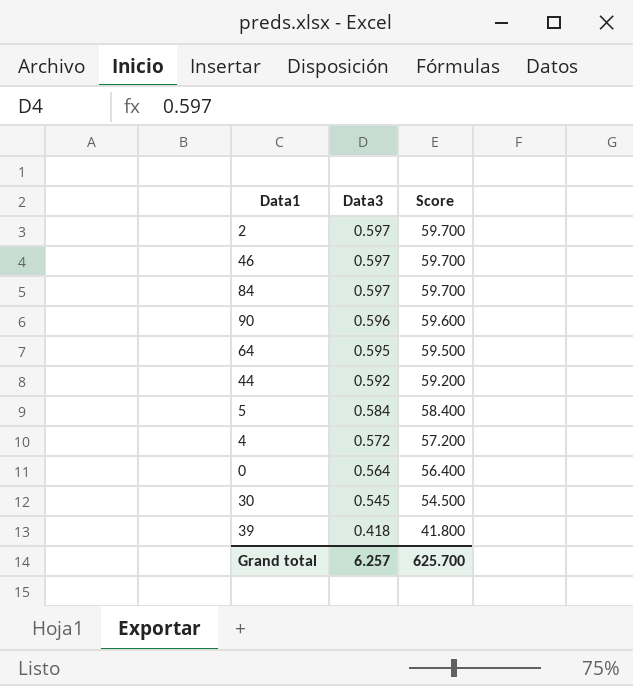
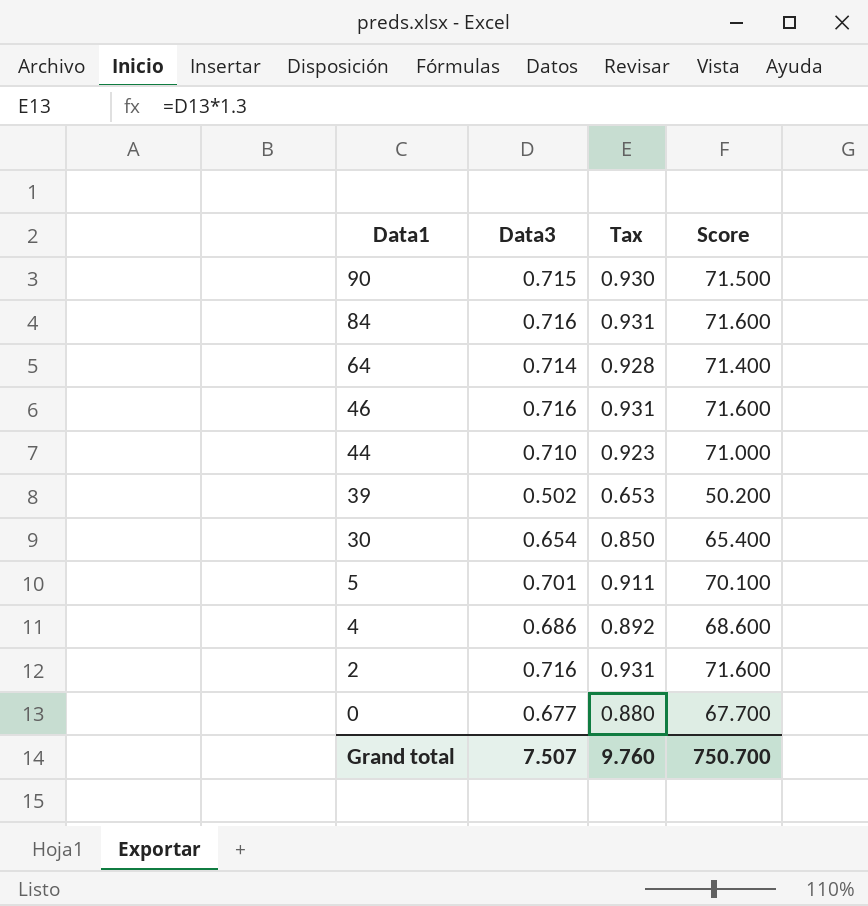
row order: Data3 descending -> Data1 descending
column Tax | formula: none -> [Data3] * 1.3
90 | Data3: 0.596 -> 0.715
90 | Score: 59.600 -> 71.500
84 | Data3: 0.597 -> 0.716
84 | Score: 59.700 -> 71.600
64 | Data3: 0.595 -> 0.714
64 | Score: 59.500 -> 71.400
46 | Data3: 0.597 -> 0.716
46 | Score: 59.700 -> 71.600
44 | Data3: 0.592 -> 0.710
44 | Score: 59.200 -> 71.000
39 | Data3: 0.418 -> 0.502
39 | Score: 41.800 -> 50.200
30 | Data3: 0.545 -> 0.654
30 | Score: 54.500 -> 65.400
5 | Data3: 0.584 -> 0.701
5 | Score: 58.400 -> 70.100
4 | Data3: 0.572 -> 0.686
4 | Score: 57.200 -> 68.600
2 | Data3: 0.597 -> 0.716
2 | Score: 59.700 -> 71.600
0 | Data3: 0.564 -> 0.677
0 | Score: 56.400 -> 67.700
Grand total | Data3: 6.257 -> 7.507
Grand total | Score: 625.700 -> 750.700

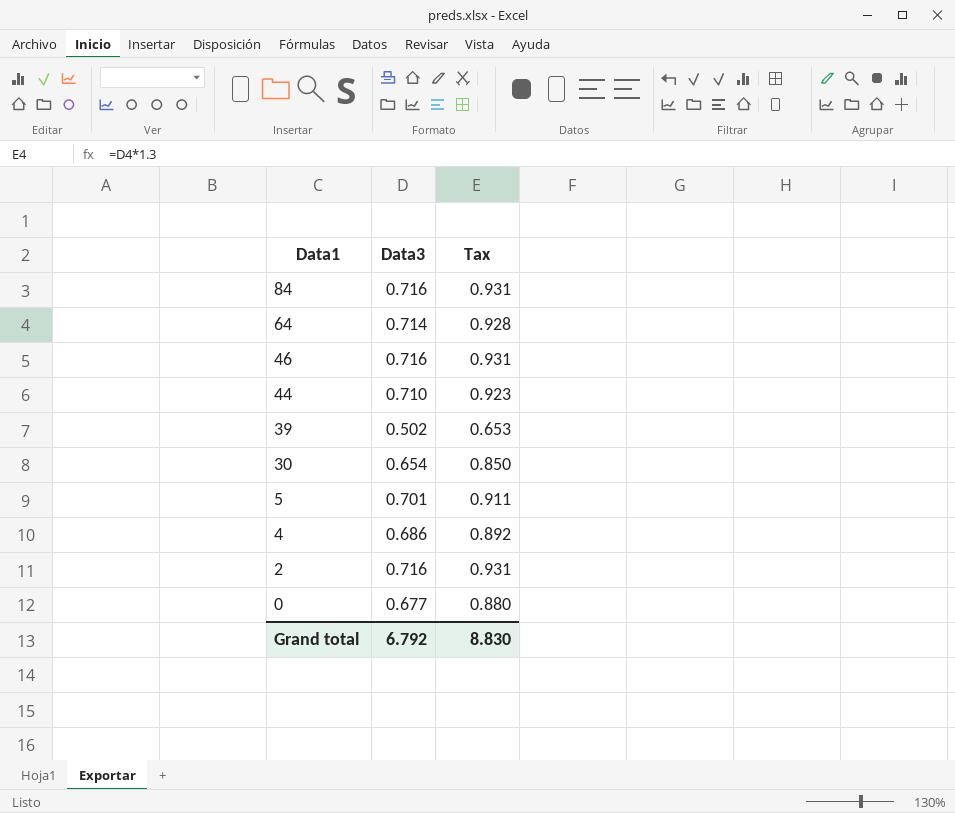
column Score | formula: [Data3] * 100 -> none
row 90: 0.715 | 0.930 | 71.500 -> none
Grand total | Data3: 7.507 -> 6.792
Grand total | Tax: 9.760 -> 8.830

